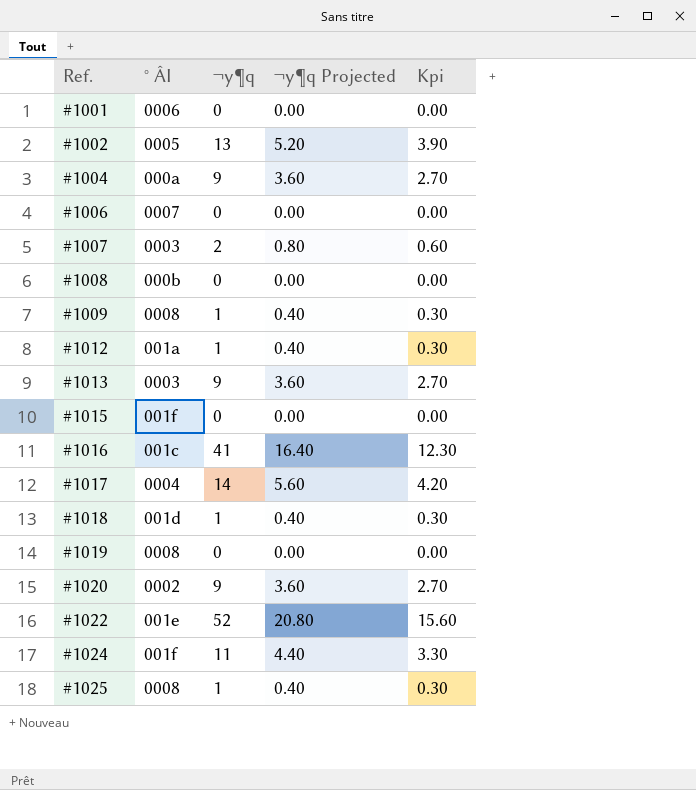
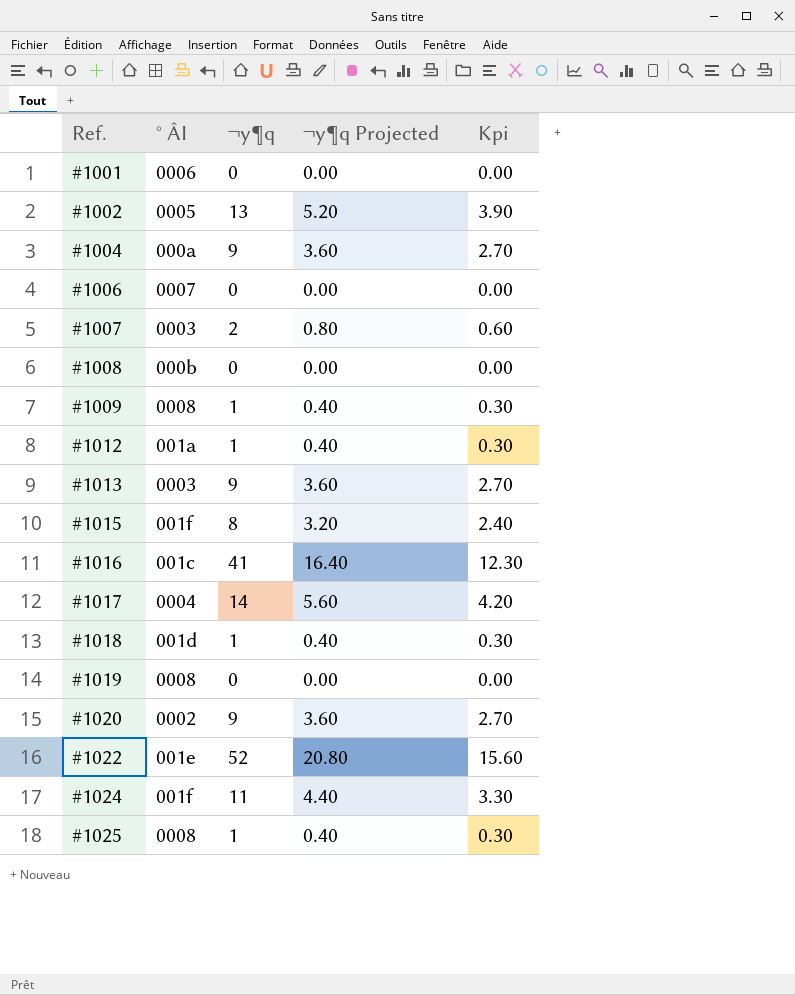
#1015 | ¬y¶q: 0 -> 8
#1015 | ¬y¶q Projected: 0.00 -> 3.20
#1015 | Kpi: 0.00 -> 2.40

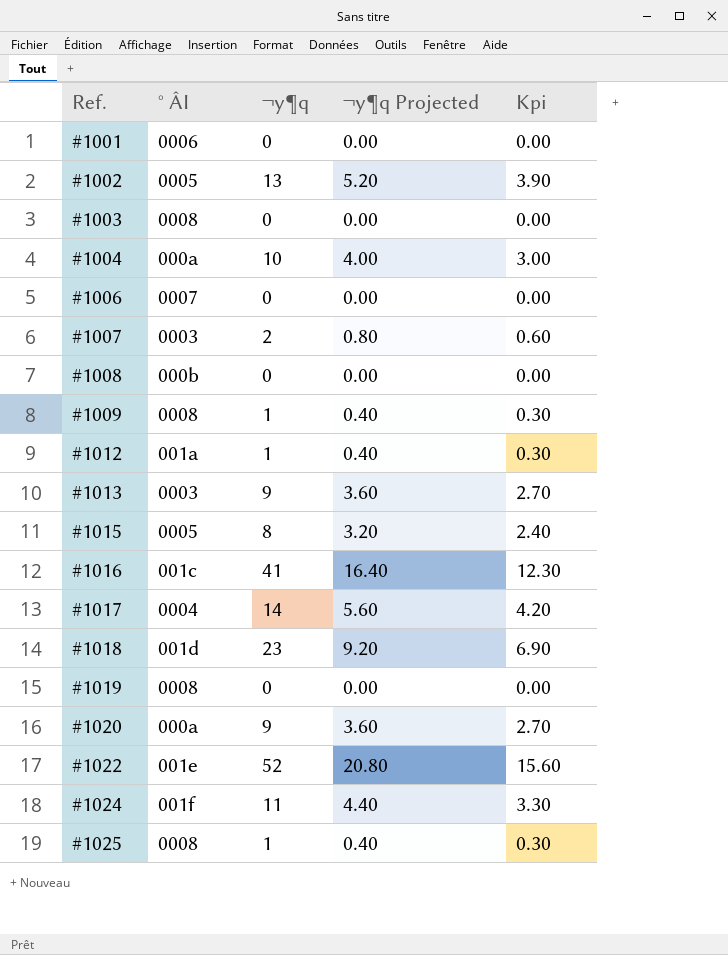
row #1003: none -> 0008 | 0 | 0.00 | 0.00
#1004 | ¬y¶q: 9 -> 10
#1004 | ¬y¶q Projected: 3.60 -> 4.00
#1004 | Kpi: 2.70 -> 3.00
#1015 | ° ÂI: 001f -> 0005
#1018 | ¬y¶q: 1 -> 23
#1018 | ¬y¶q Projected: 0.40 -> 9.20
#1018 | Kpi: 0.30 -> 6.90
#1020 | ° ÂI: 0002 -> 000a

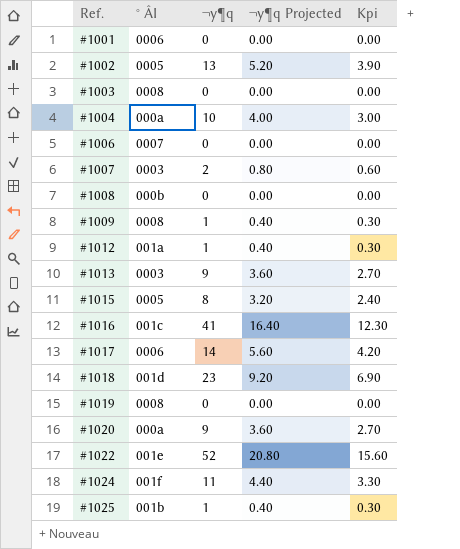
#1017 | ° ÂI: 0004 -> 0006
#1025 | ° ÂI: 0008 -> 001b

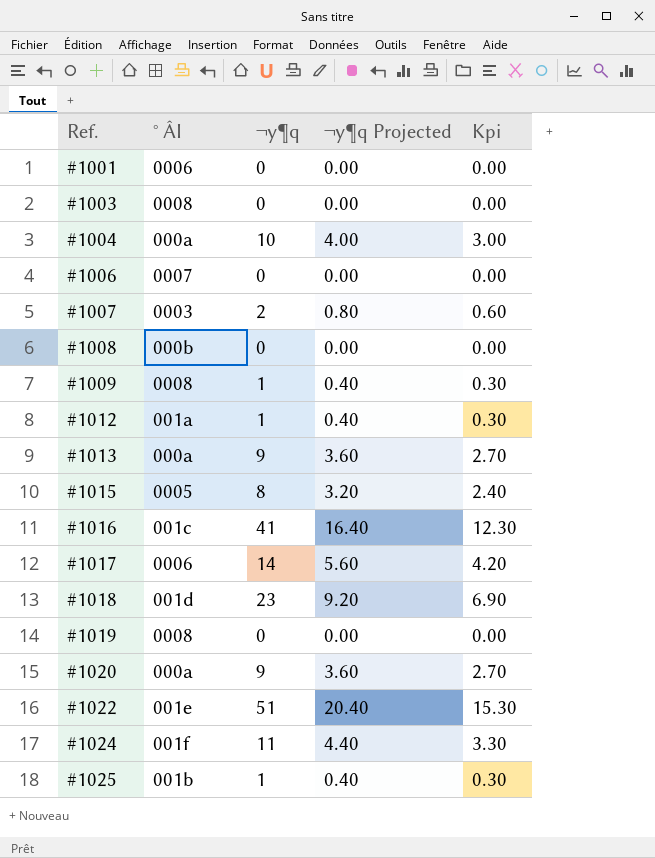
row #1002: 0005 | 13 | 5.20 | 3.90 -> none
#1013 | ° ÂI: 0003 -> 000a
#1022 | ¬y¶q: 52 -> 51
#1022 | ¬y¶q Projected: 20.80 -> 20.40
#1022 | Kpi: 15.60 -> 15.30

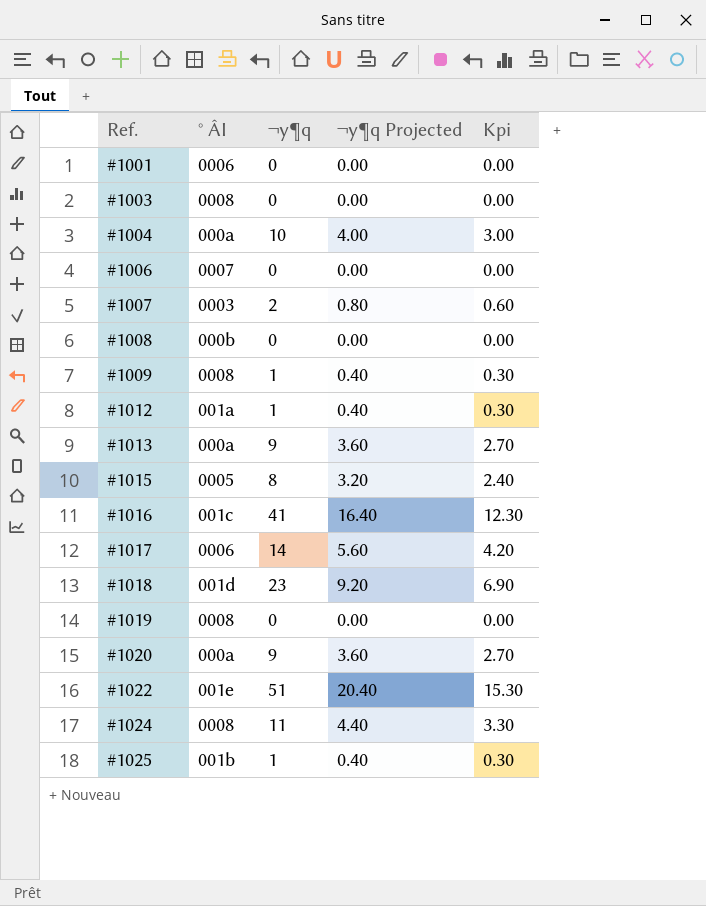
#1024 | ° ÂI: 001f -> 0008

